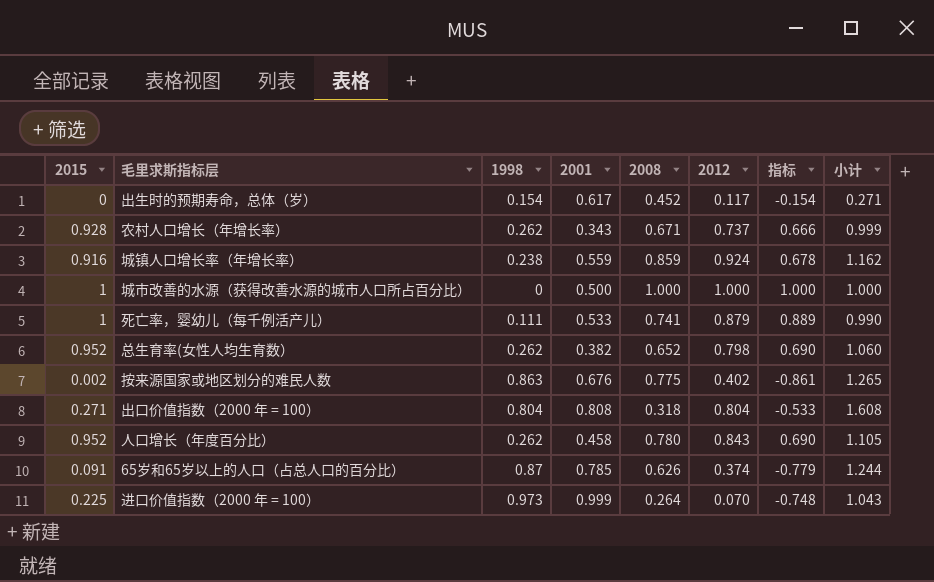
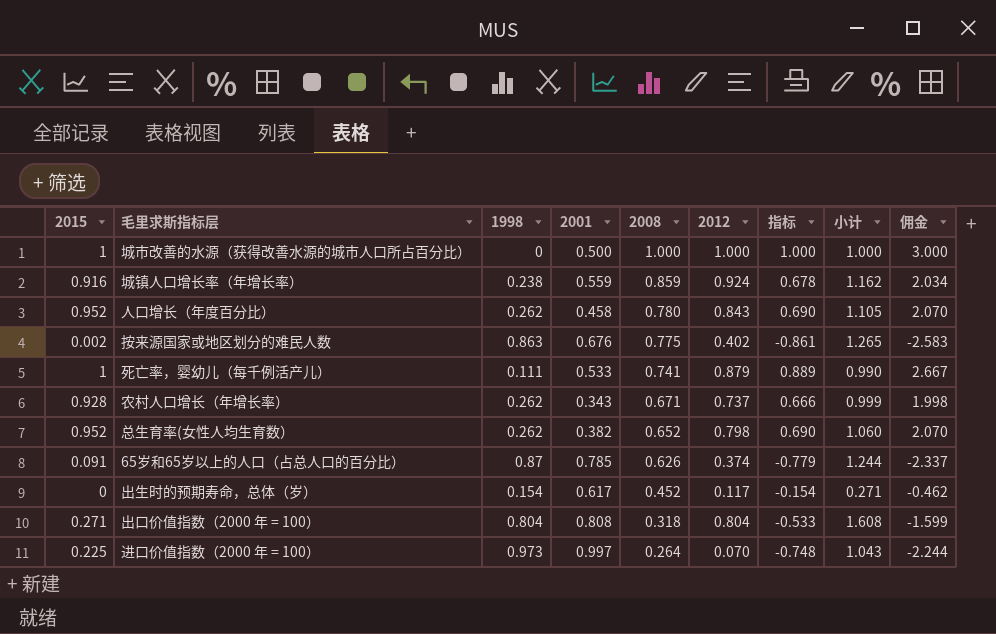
row order: none -> 2008 descending
column 佣金 | formula: none -> [指标] * 3
进口价值指数（2000 年 = 100） | 2001: 0.999 -> 0.997

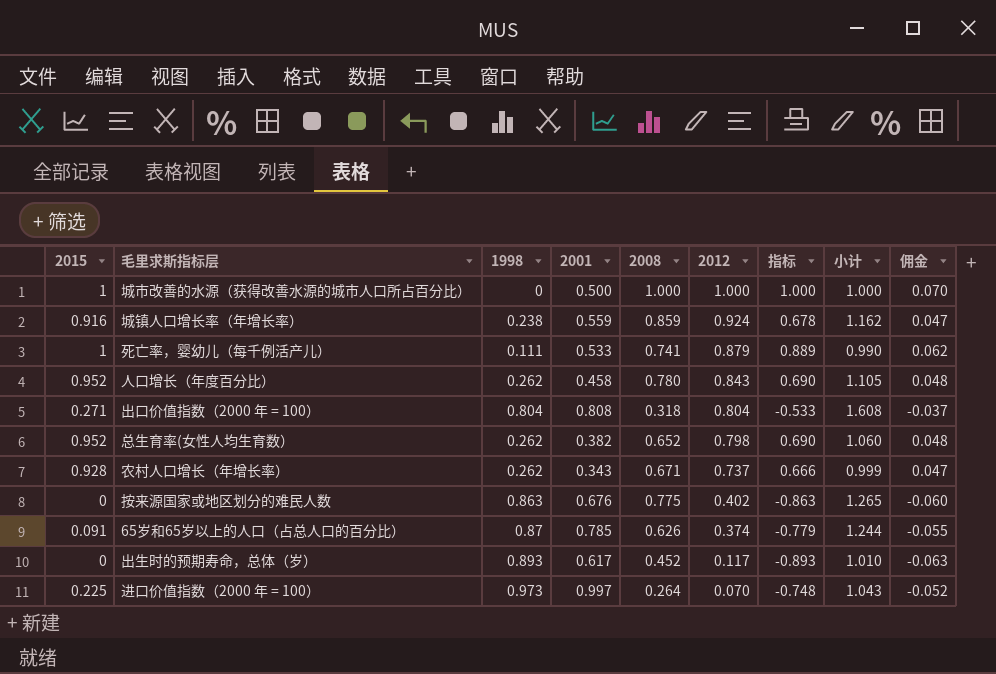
row order: 2008 descending -> 2012 descending
column 佣金 | formula: [指标] * 3 -> [指标] * 0.07
按来源国家或地区划分的难民人数 | 2015: 0.002 -> 0
按来源国家或地区划分的难民人数 | 指标: -0.861 -> -0.863
出生时的预期寿命，总体（岁） | 1998: 0.154 -> 0.893
出生时的预期寿命，总体（岁） | 指标: -0.154 -> -0.893
出生时的预期寿命，总体（岁） | 小计: 0.271 -> 1.010

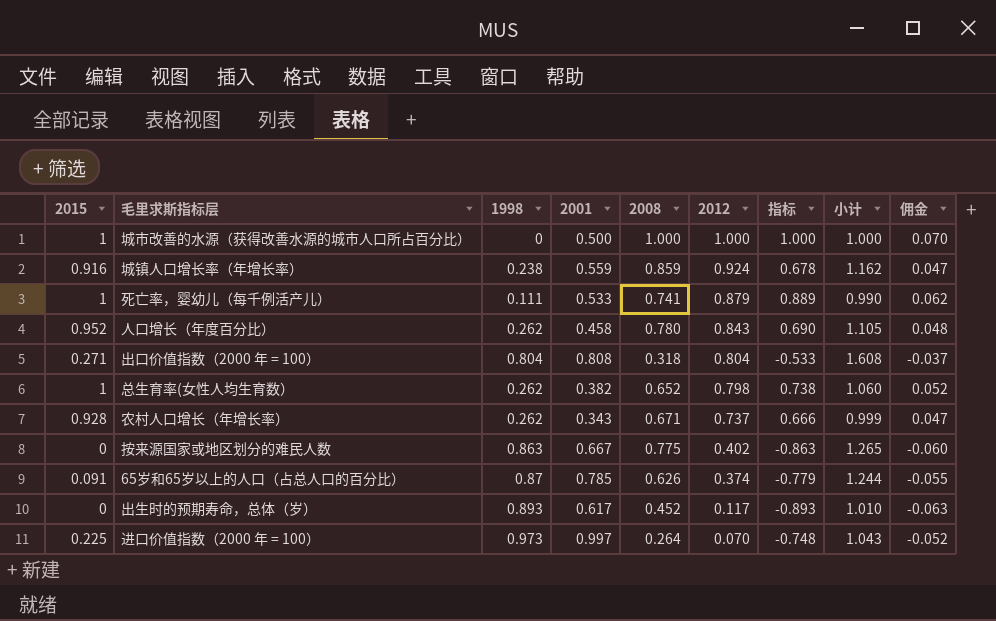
总生育率(女性人均生育数） | 2015: 0.952 -> 1
总生育率(女性人均生育数） | 指标: 0.690 -> 0.738
总生育率(女性人均生育数） | 佣金: 0.048 -> 0.052
按来源国家或地区划分的难民人数 | 2001: 0.676 -> 0.667

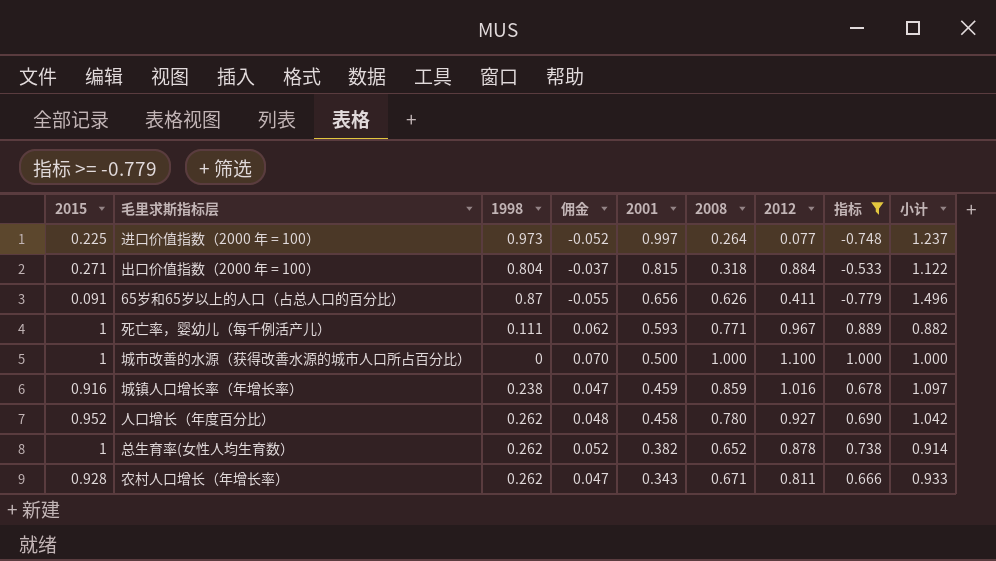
filter: none -> 指标 >= -0.779
row order: 2012 descending -> 2001 descending
column 佣金 | position: 9 -> 4
column 小计 | formula: [1998] + [2012] -> [1998] + [2008]
进口价值指数（2000 年 = 100） | 2012: 0.070 -> 0.077
出口价值指数（2000 年 = 100） | 2001: 0.808 -> 0.815
出口价值指数（2000 年 = 100） | 2012: 0.804 -> 0.884
65岁和65岁以上的人口（占总人口的百分比） | 2001: 0.785 -> 0.656
65岁和65岁以上的人口（占总人口的百分比） | 2012: 0.374 -> 0.411
死亡率，婴幼儿（每千例活产儿） | 2001: 0.533 -> 0.593
死亡率，婴幼儿（每千例活产儿） | 2008: 0.741 -> 0.771
死亡率，婴幼儿（每千例活产儿） | 2012: 0.879 -> 0.967
城市改善的水源（获得改善水源的城市人口所占百分比） | 2012: 1.000 -> 1.100
城镇人口增长率（年增长率） | 2001: 0.559 -> 0.459
城镇人口增长率（年增长率） | 2012: 0.924 -> 1.016
人口增长（年度百分比） | 2012: 0.843 -> 0.927
总生育率(女性人均生育数） | 2012: 0.798 -> 0.878
农村人口增长（年增长率） | 2012: 0.737 -> 0.811

